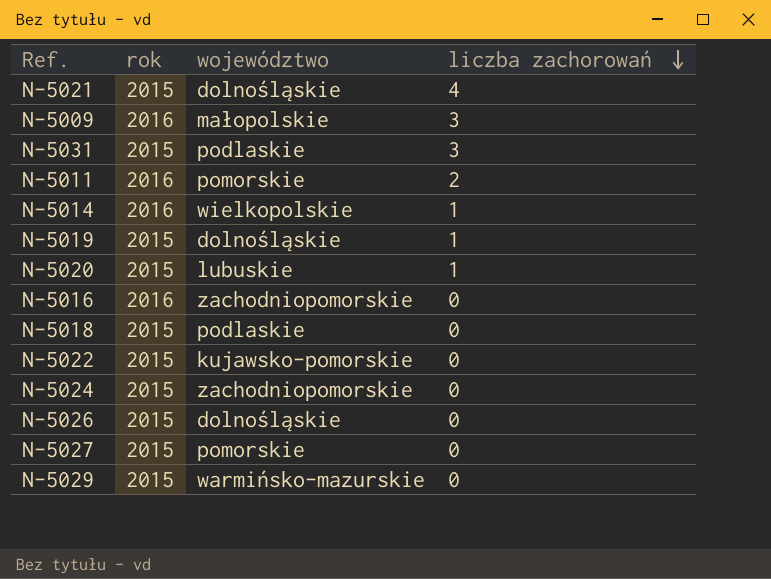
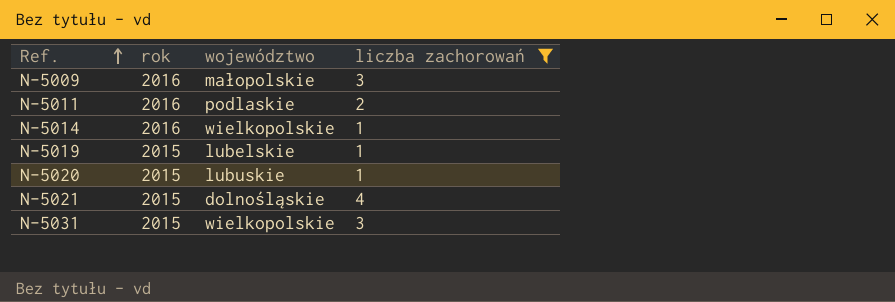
filter: none -> liczba zachorowań != 0
row order: liczba zachorowań descending -> Ref. ascending
N-5011 | województwo: pomorskie -> podlaskie
N-5019 | województwo: dolnośląskie -> lubelskie
N-5031 | województwo: podlaskie -> wielkopolskie

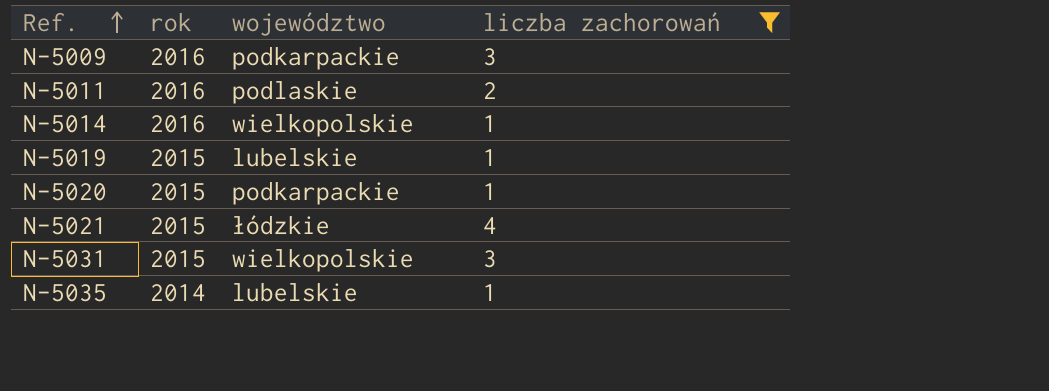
N-5009 | województwo: małopolskie -> podkarpackie
N-5020 | województwo: lubuskie -> podkarpackie
N-5021 | województwo: dolnośląskie -> łódzkie
row N-5035: none -> 2014 | lubelskie | 1

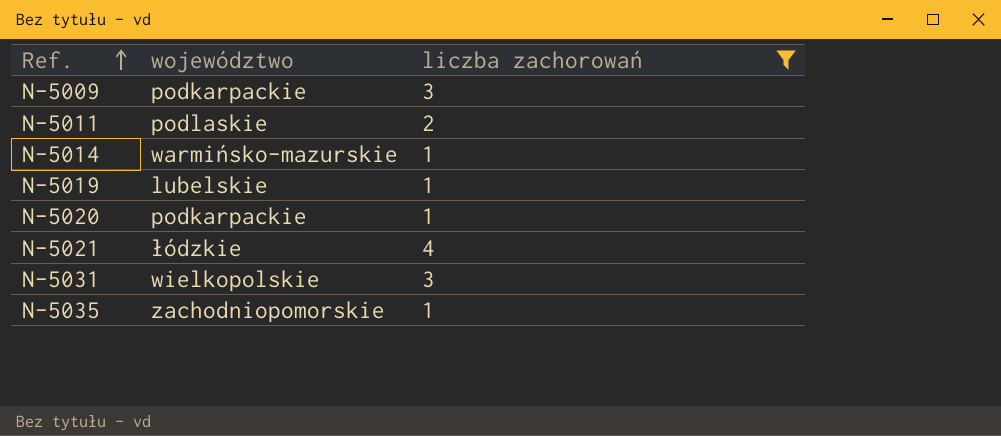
column rok | position: 2 -> none
N-5014 | województwo: wielkopolskie -> warmińsko-mazurskie
N-5035 | województwo: lubelskie -> zachodniopomorskie

